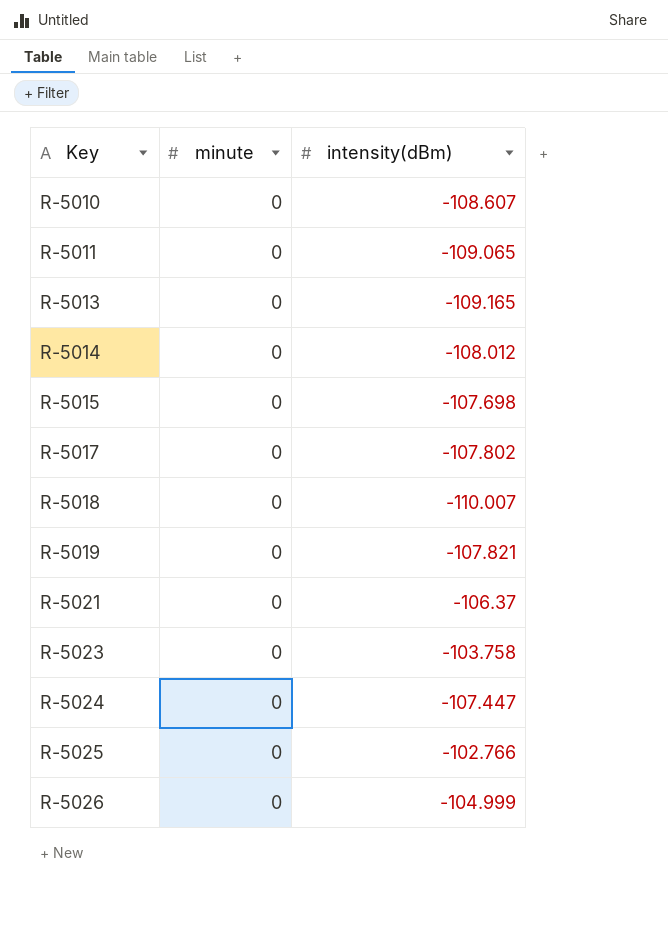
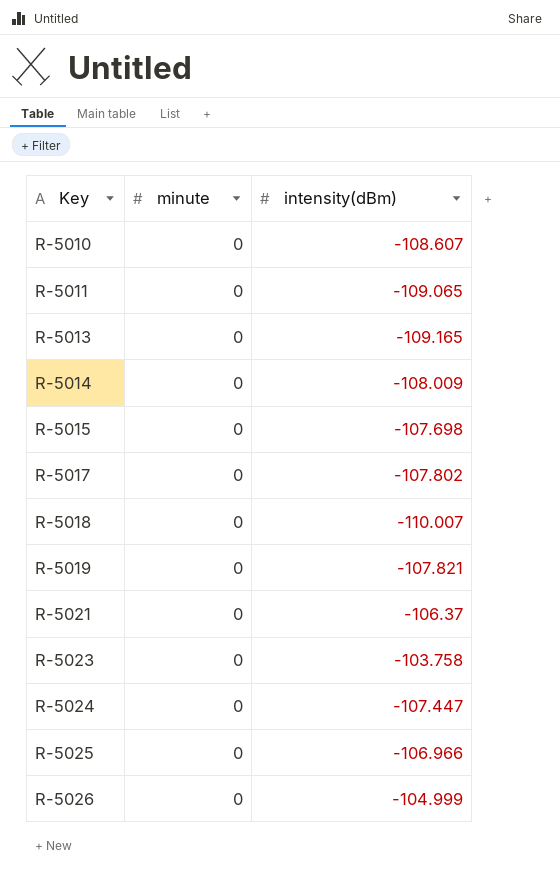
R-5014 | intensity(dBm): -108.012 -> -108.009
R-5025 | intensity(dBm): -102.766 -> -106.966

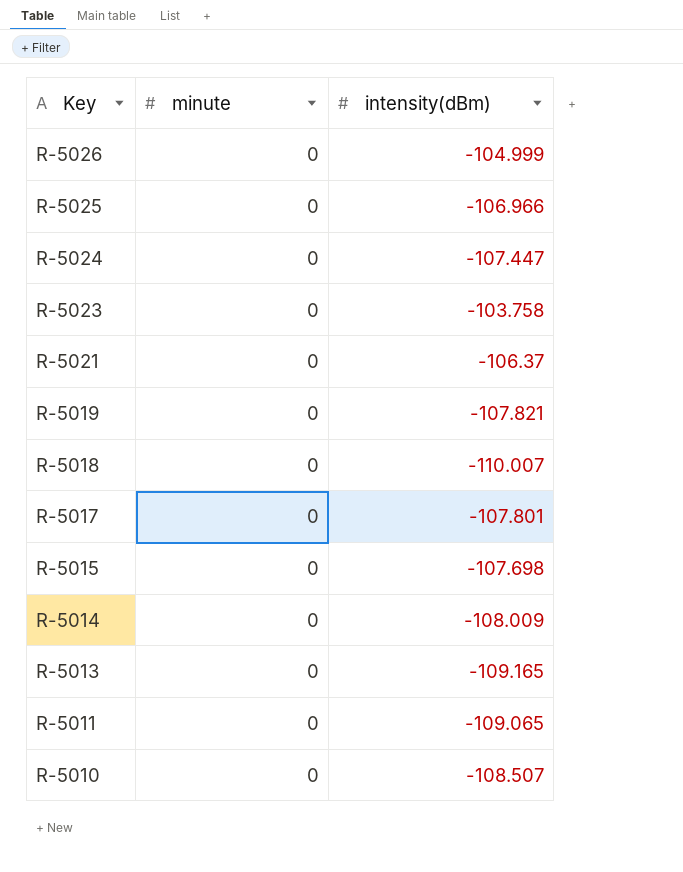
row order: Key ascending -> Key descending
R-5017 | intensity(dBm): -107.802 -> -107.801
R-5010 | intensity(dBm): -108.607 -> -108.507

